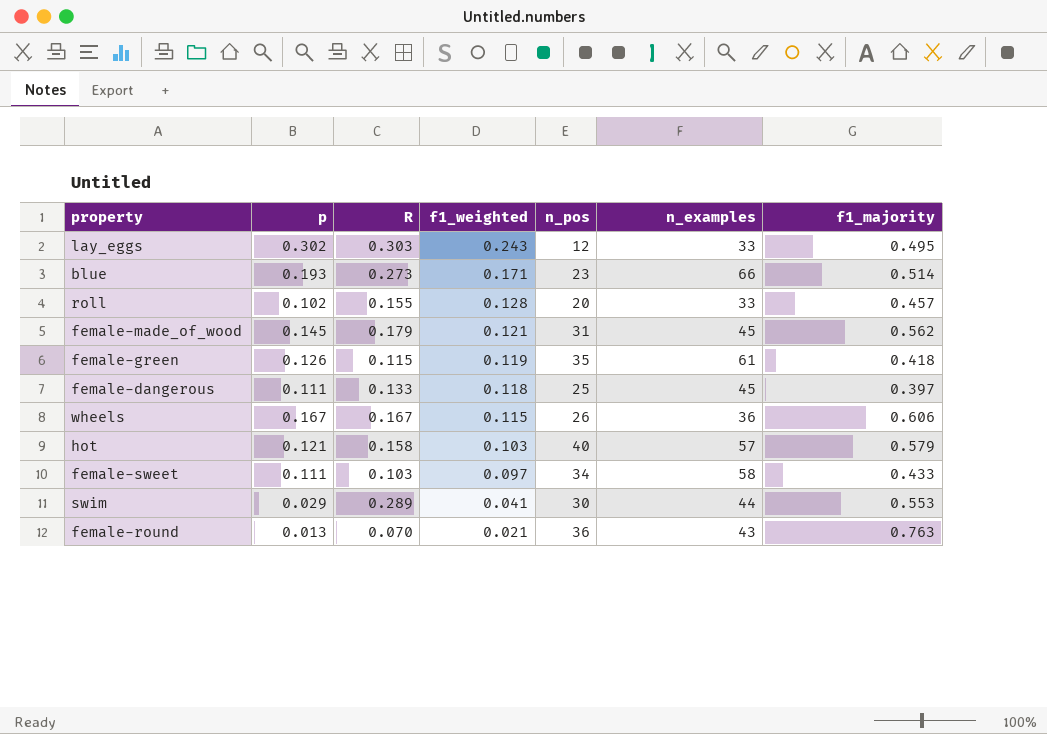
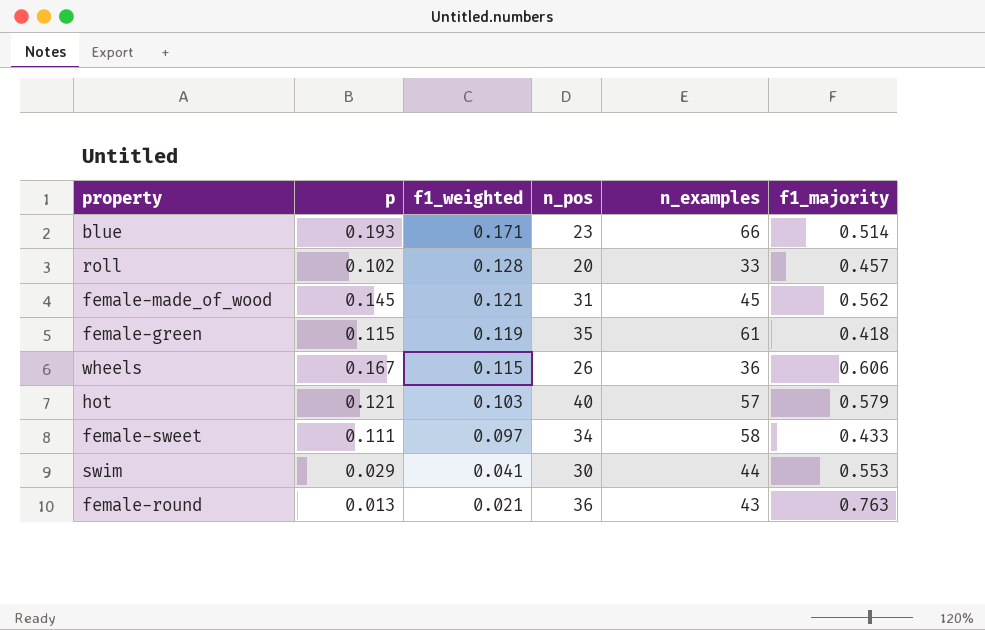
column R | position: 3 -> none
row lay_eggs: 0.302 | 0.303 | 0.243 | 12 | 33 | 0.495 -> none
row female-dangerous: 0.111 | 0.133 | 0.118 | 25 | 45 | 0.397 -> none
female-green | p: 0.126 -> 0.115

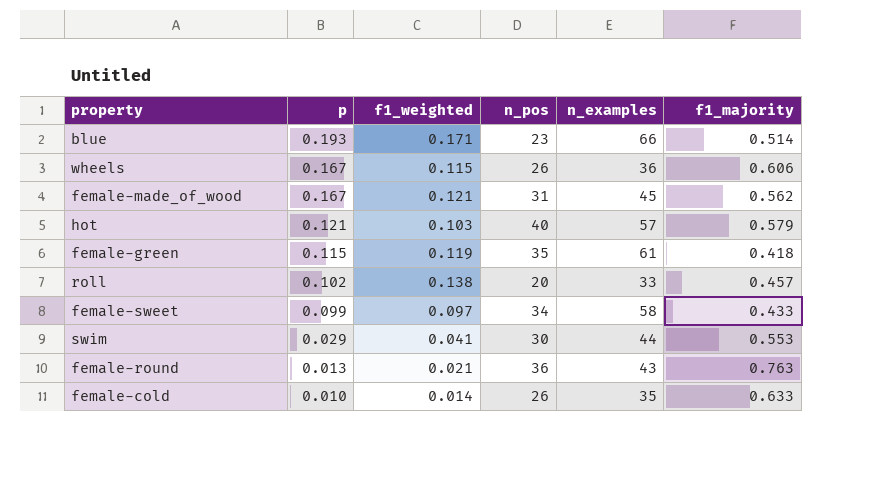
row order: f1_weighted descending -> p descending
female-made_of_wood | p: 0.145 -> 0.167
roll | f1_weighted: 0.128 -> 0.138
female-sweet | p: 0.111 -> 0.099
row female-cold: none -> 0.010 | 0.014 | 26 | 35 | 0.633

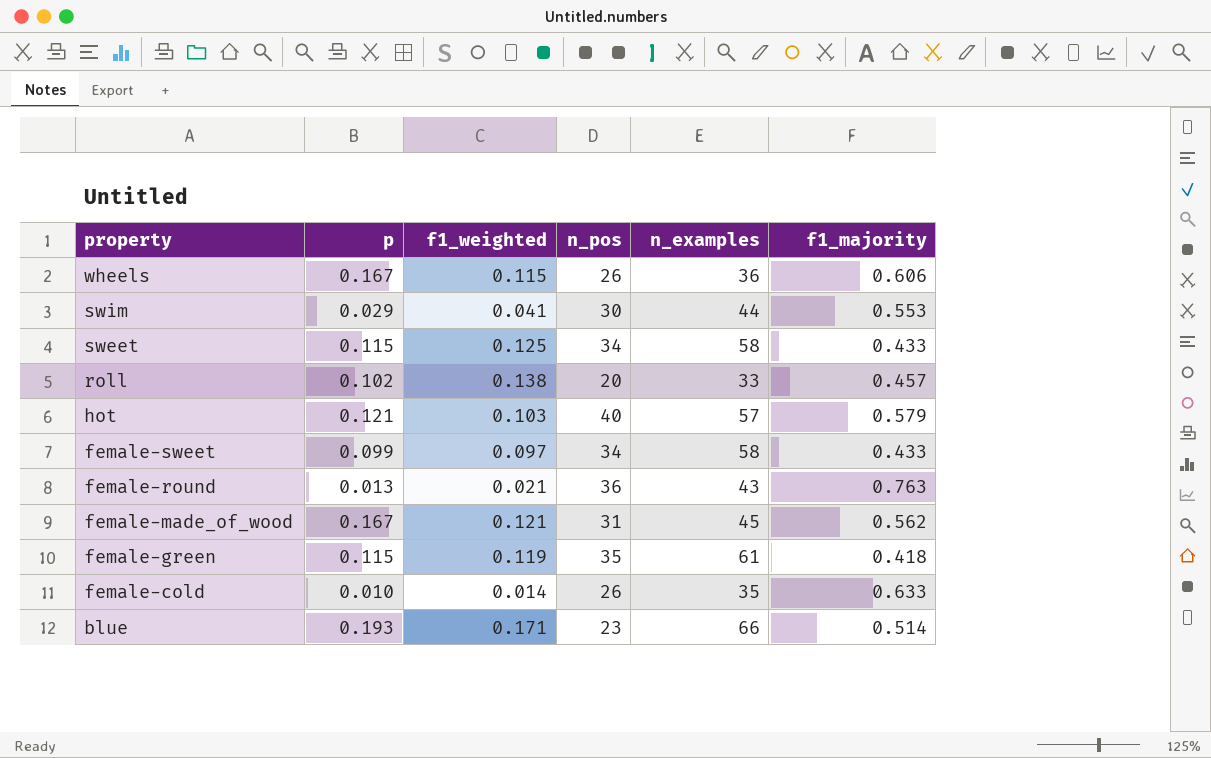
row order: p descending -> property descending
row sweet: none -> 0.115 | 0.125 | 34 | 58 | 0.433

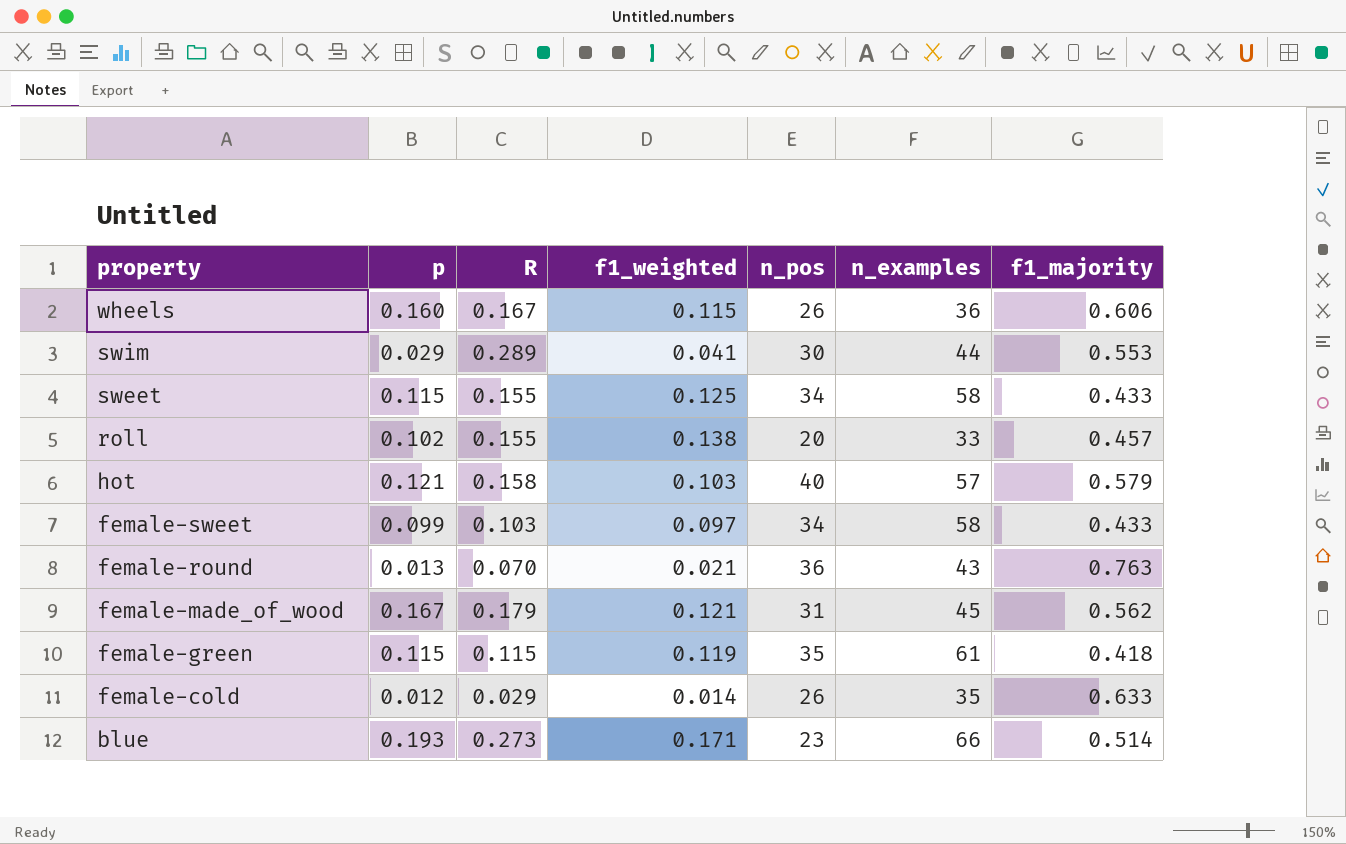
column R | position: none -> 3
wheels | p: 0.167 -> 0.160
female-cold | p: 0.010 -> 0.012

